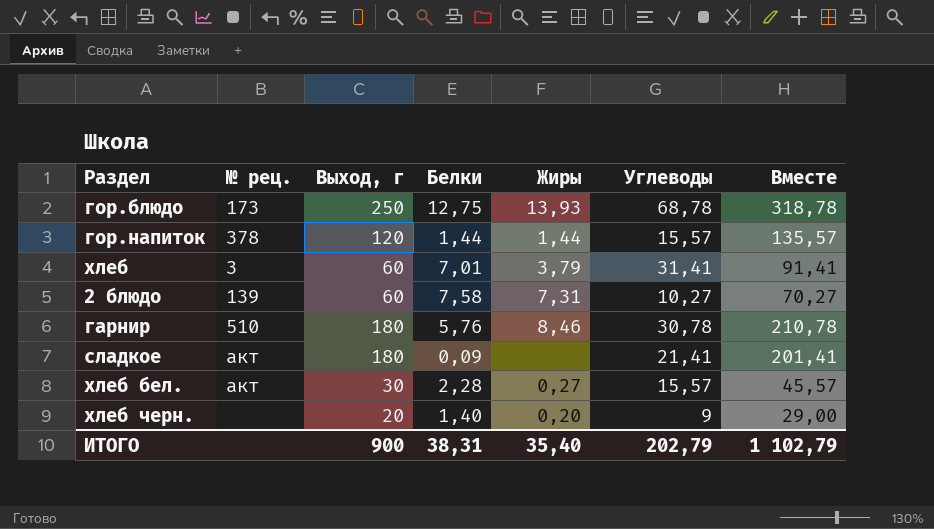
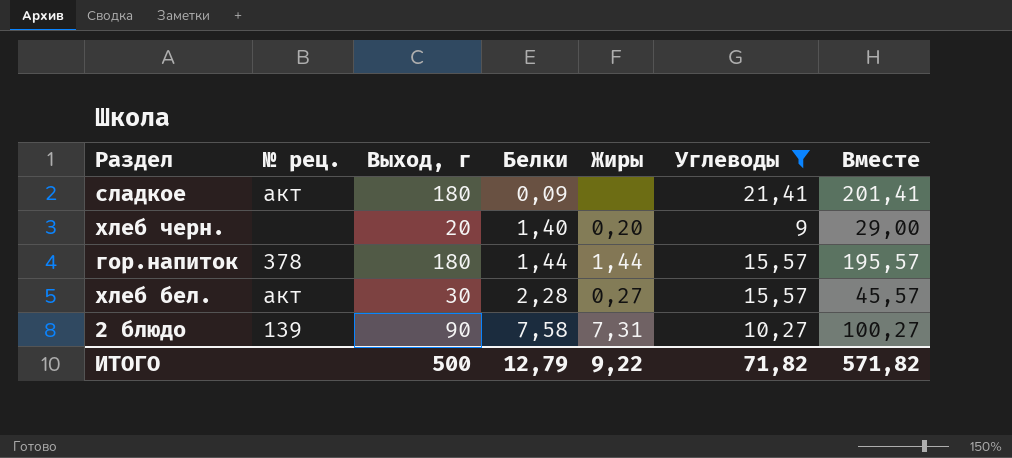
filter: none -> Углеводы <= 21,41
row order: none -> Белки ascending
гор.напиток | Выход, г: 120 -> 180
гор.напиток | Вместе: 135,57 -> 195,57
2 блюдо | Выход, г: 60 -> 90
2 блюдо | Вместе: 70,27 -> 100,27
ИТОГО | Выход, г: 900 -> 500
ИТОГО | Белки: 38,31 -> 12,79
ИТОГО | Жиры: 35,40 -> 9,22
ИТОГО | Углеводы: 202,79 -> 71,82
ИТОГО | Вместе: 1 102,79 -> 571,82

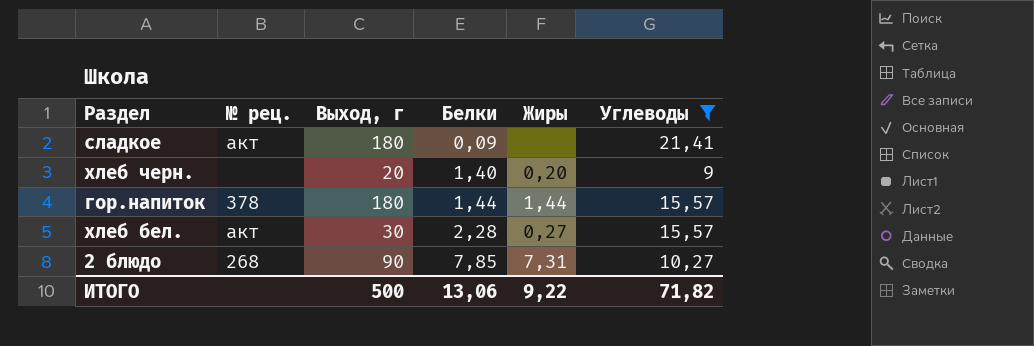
column Вместе | formula: [Выход, г] + [Углеводы] -> none
2 блюдо | № рец.: 139 -> 268
2 блюдо | Белки: 7,58 -> 7,85
ИТОГО | Белки: 12,79 -> 13,06

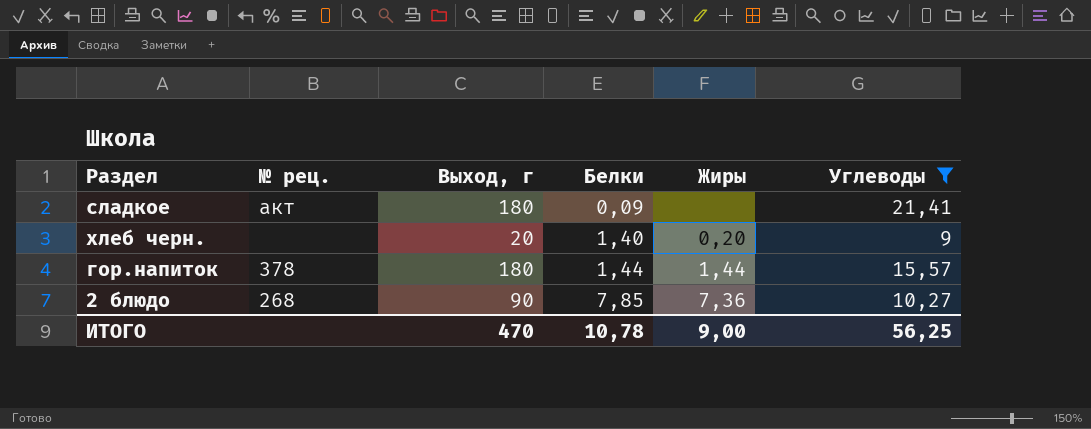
row хлеб бел.: акт | 30 | 2,28 | 0,27 | 15,57 -> none
2 блюдо | Жиры: 7,31 -> 7,36
ИТОГО | Выход, г: 500 -> 470
ИТОГО | Белки: 13,06 -> 10,78
ИТОГО | Жиры: 9,22 -> 9,00
ИТОГО | Углеводы: 71,82 -> 56,25

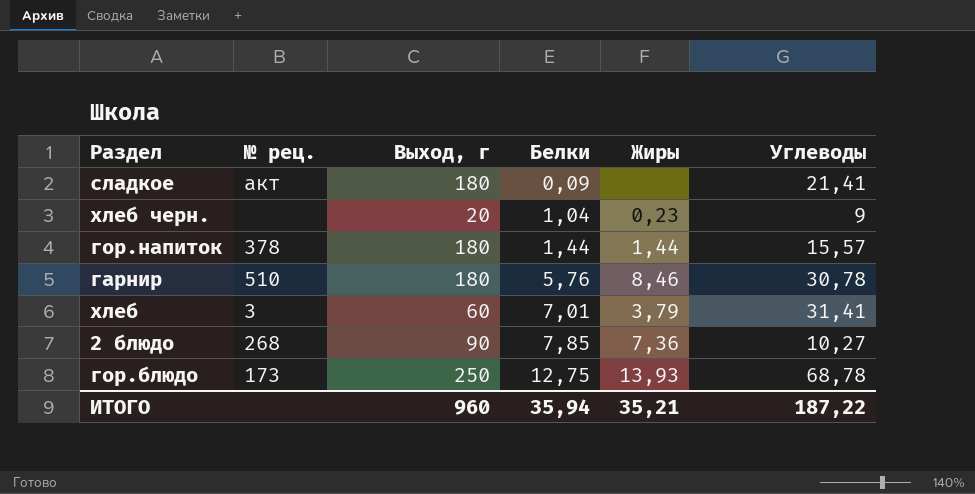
filter: Углеводы <= 21,41 -> none
хлеб черн. | Белки: 1,40 -> 1,04
хлеб черн. | Жиры: 0,20 -> 0,23
ИТОГО | Выход, г: 470 -> 960
ИТОГО | Белки: 10,78 -> 35,94
ИТОГО | Жиры: 9,00 -> 35,21
ИТОГО | Углеводы: 56,25 -> 187,22

